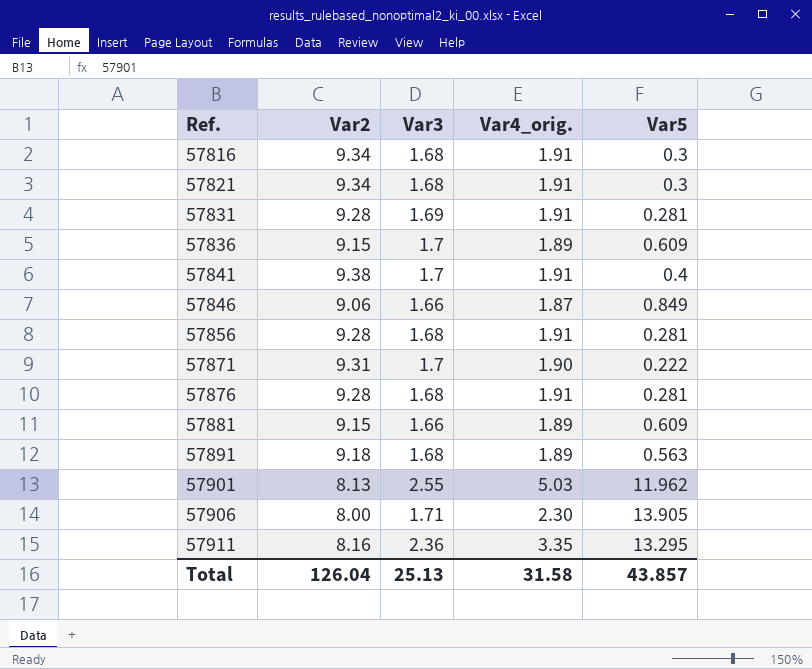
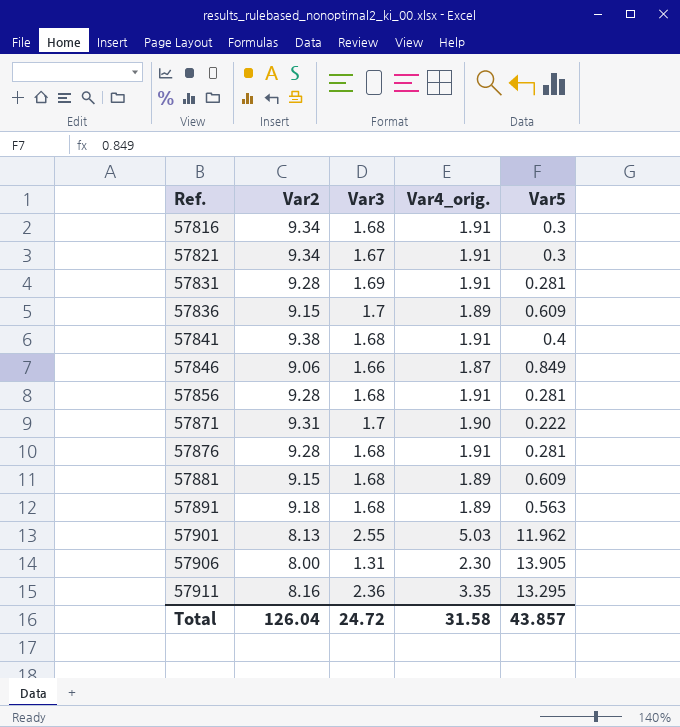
57821 | Var3: 1.68 -> 1.67
57841 | Var3: 1.7 -> 1.68
57881 | Var3: 1.66 -> 1.68
57906 | Var3: 1.71 -> 1.31
Total | Var3: 25.13 -> 24.72

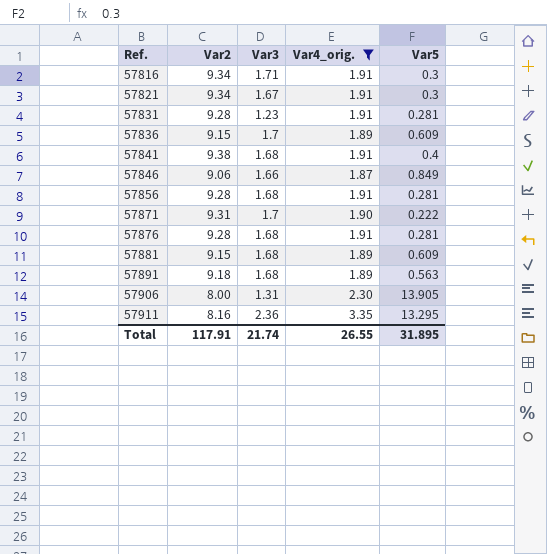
filter: none -> Var4_orig. != 5.03
57816 | Var3: 1.68 -> 1.71
57831 | Var3: 1.69 -> 1.23
Total | Var2: 126.04 -> 117.91
Total | Var3: 24.72 -> 21.74
Total | Var4_orig.: 31.58 -> 26.55
Total | Var5: 43.857 -> 31.895

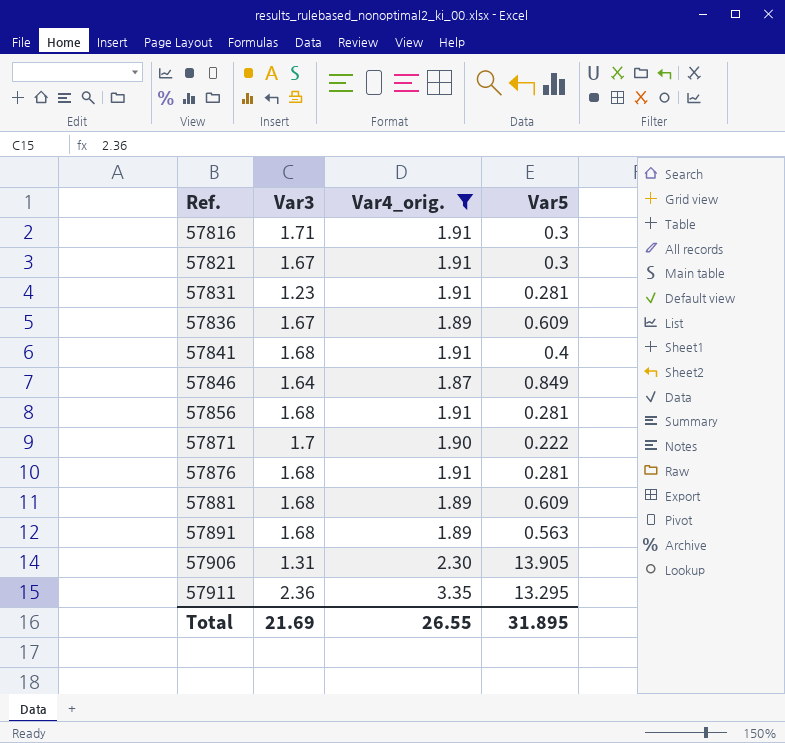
column Var2 | position: 2 -> none
57836 | Var3: 1.7 -> 1.67
57846 | Var3: 1.66 -> 1.64
Total | Var3: 21.74 -> 21.69

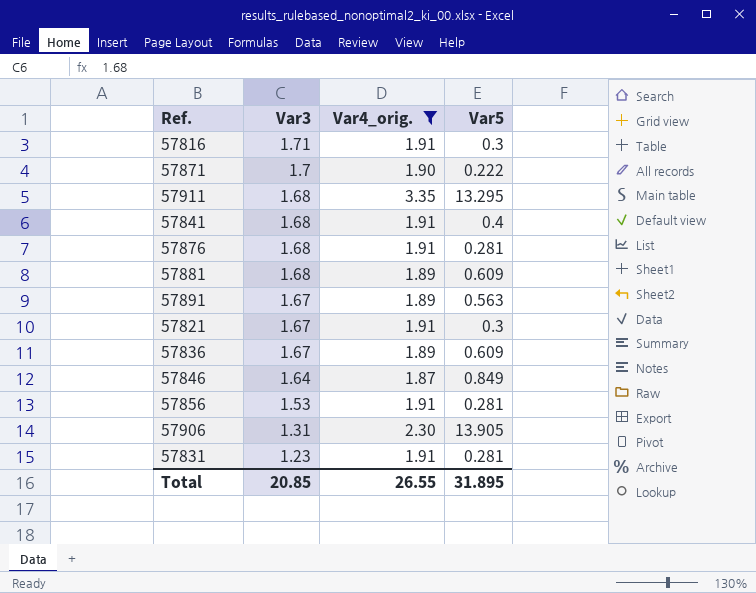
row order: Ref. ascending -> Var3 descending
57911 | Var3: 2.36 -> 1.68
57891 | Var3: 1.68 -> 1.67
57856 | Var3: 1.68 -> 1.53
Total | Var3: 21.69 -> 20.85

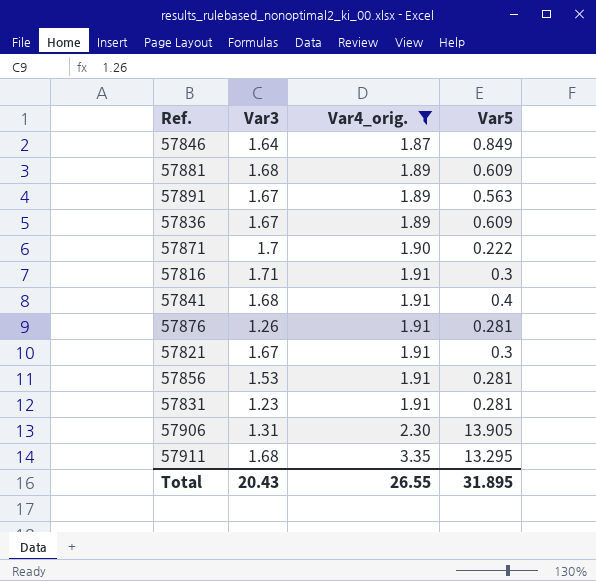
row order: Var3 descending -> Var4_orig. ascending
57876 | Var3: 1.68 -> 1.26
Total | Var3: 20.85 -> 20.43

